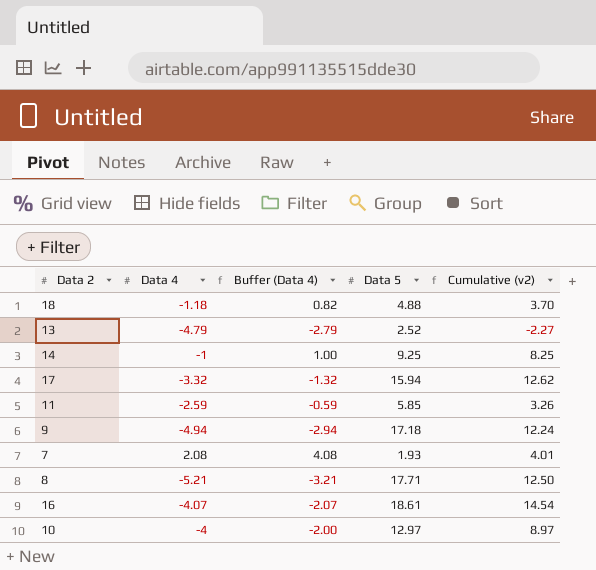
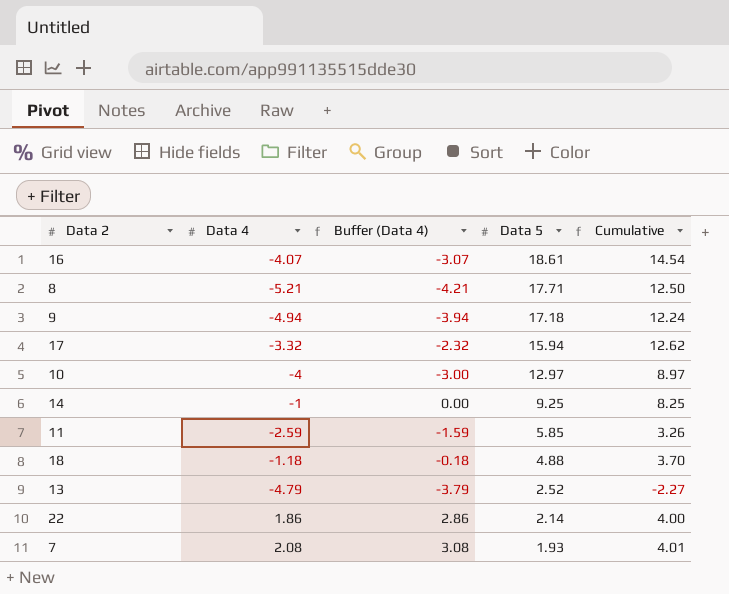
row order: none -> Data 5 descending
column Buffer (Data 4) | formula: [Data 4] + 2 -> [Data 4] + 1
column name: Cumulative (v2) -> Cumulative
row 22: none -> 1.86 | 2.86 | 2.14 | 4.00

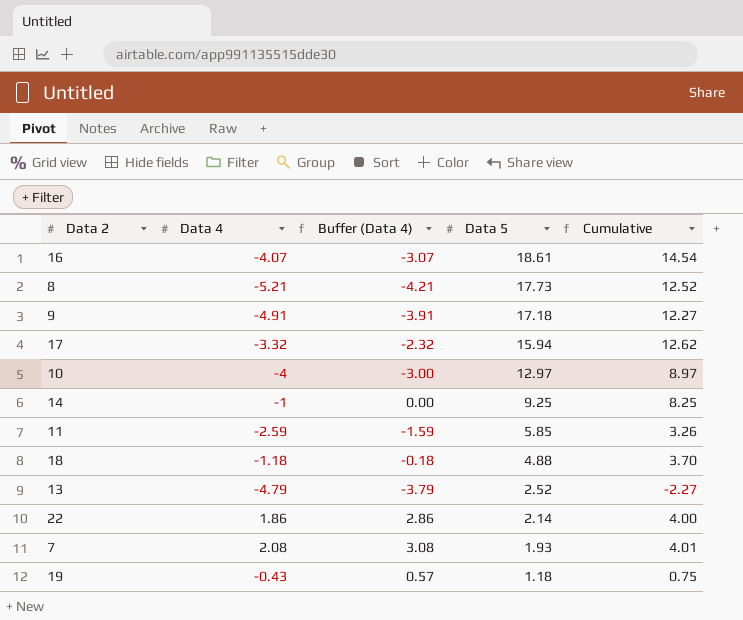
8 | Data 5: 17.71 -> 17.73
8 | Cumulative: 12.50 -> 12.52
9 | Data 4: -4.94 -> -4.91
9 | Buffer (Data 4): -3.94 -> -3.91
9 | Cumulative: 12.24 -> 12.27
row 19: none -> -0.43 | 0.57 | 1.18 | 0.75

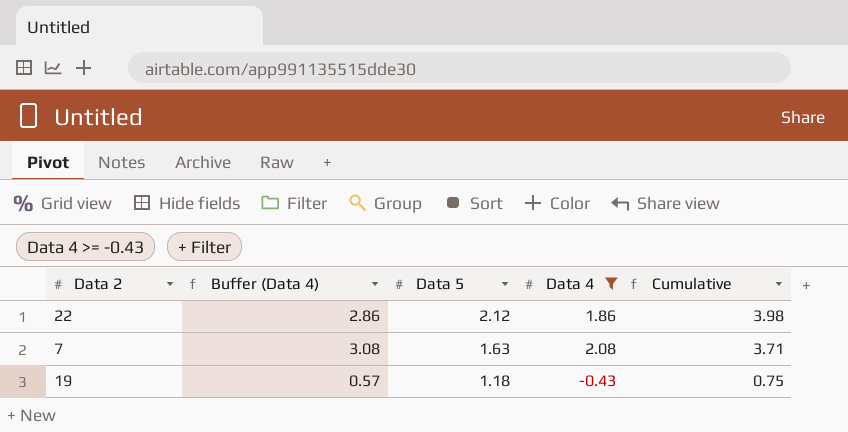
filter: none -> Data 4 >= -0.43
column Data 4 | position: 2 -> 4
22 | Data 5: 2.14 -> 2.12
22 | Cumulative: 4.00 -> 3.98
7 | Data 5: 1.93 -> 1.63
7 | Cumulative: 4.01 -> 3.71

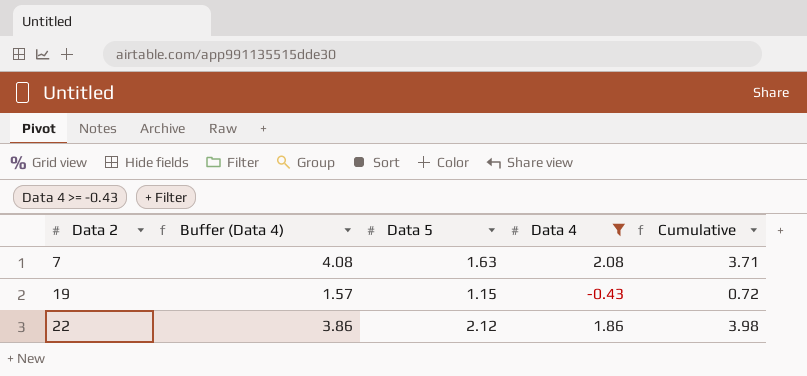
row order: Data 5 descending -> Data 2 ascending
column Buffer (Data 4) | formula: [Data 4] + 1 -> [Data 4] + 2
19 | Data 5: 1.18 -> 1.15
19 | Cumulative: 0.75 -> 0.72

